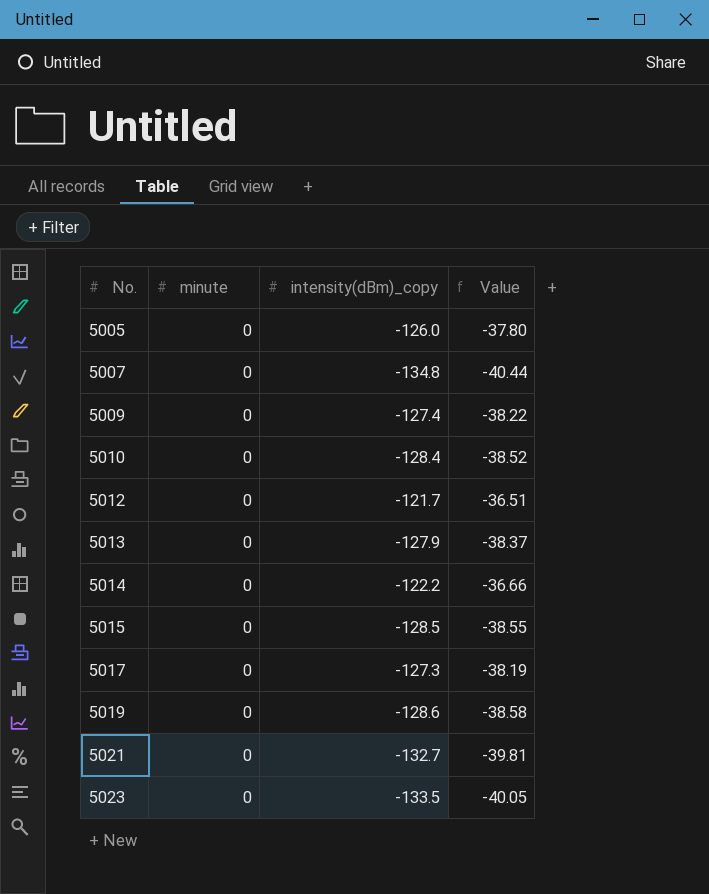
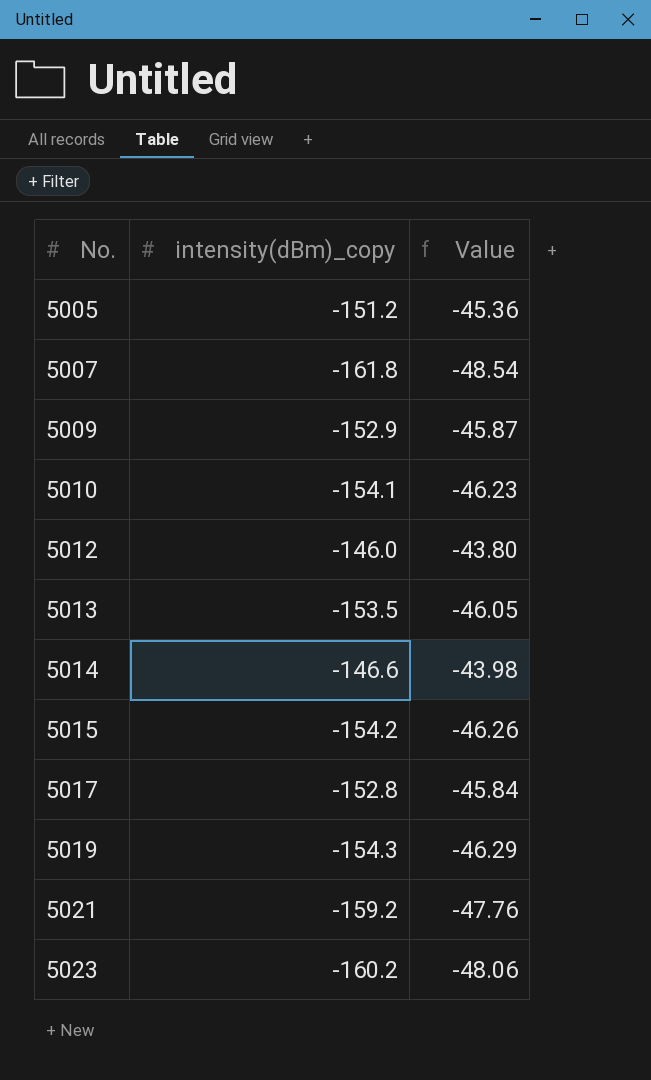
column minute | position: 2 -> none
5005 | intensity(dBm)_copy: -126.0 -> -151.2
5005 | Value: -37.80 -> -45.36
5007 | intensity(dBm)_copy: -134.8 -> -161.8
5007 | Value: -40.44 -> -48.54
5009 | intensity(dBm)_copy: -127.4 -> -152.9
5009 | Value: -38.22 -> -45.87
5010 | intensity(dBm)_copy: -128.4 -> -154.1
5010 | Value: -38.52 -> -46.23
5012 | intensity(dBm)_copy: -121.7 -> -146.0
5012 | Value: -36.51 -> -43.80
5013 | intensity(dBm)_copy: -127.9 -> -153.5
5013 | Value: -38.37 -> -46.05
5014 | intensity(dBm)_copy: -122.2 -> -146.6
5014 | Value: -36.66 -> -43.98
5015 | intensity(dBm)_copy: -128.5 -> -154.2
5015 | Value: -38.55 -> -46.26
5017 | intensity(dBm)_copy: -127.3 -> -152.8
5017 | Value: -38.19 -> -45.84
5019 | intensity(dBm)_copy: -128.6 -> -154.3
5019 | Value: -38.58 -> -46.29
5021 | intensity(dBm)_copy: -132.7 -> -159.2
5021 | Value: -39.81 -> -47.76
5023 | intensity(dBm)_copy: -133.5 -> -160.2
5023 | Value: -40.05 -> -48.06

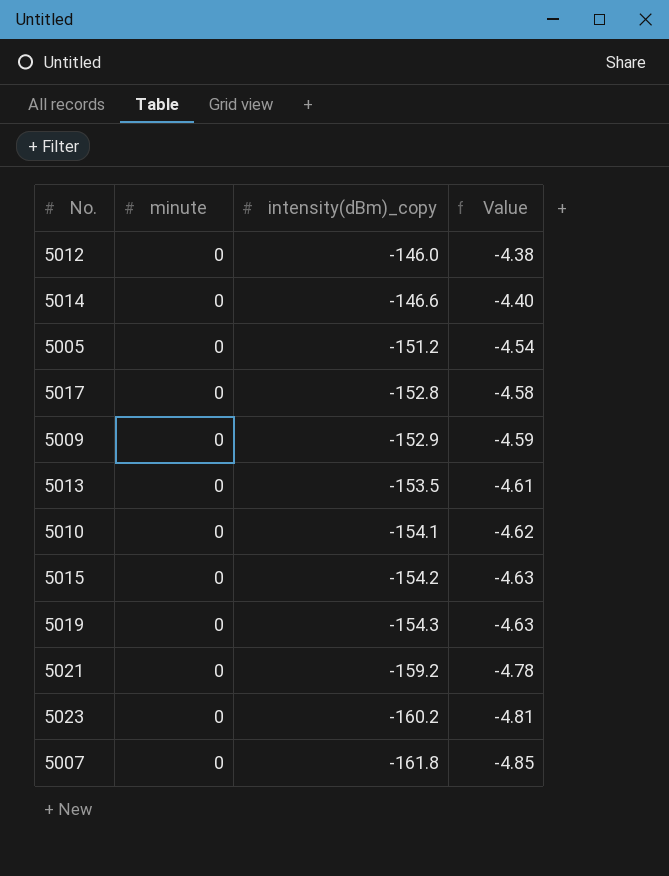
row order: No. ascending -> intensity(dBm)_copy descending
column minute | position: none -> 2
column Value | formula: [intensity(dBm)_copy] * 0.3 -> [intensity(dBm)_copy] * 0.03

